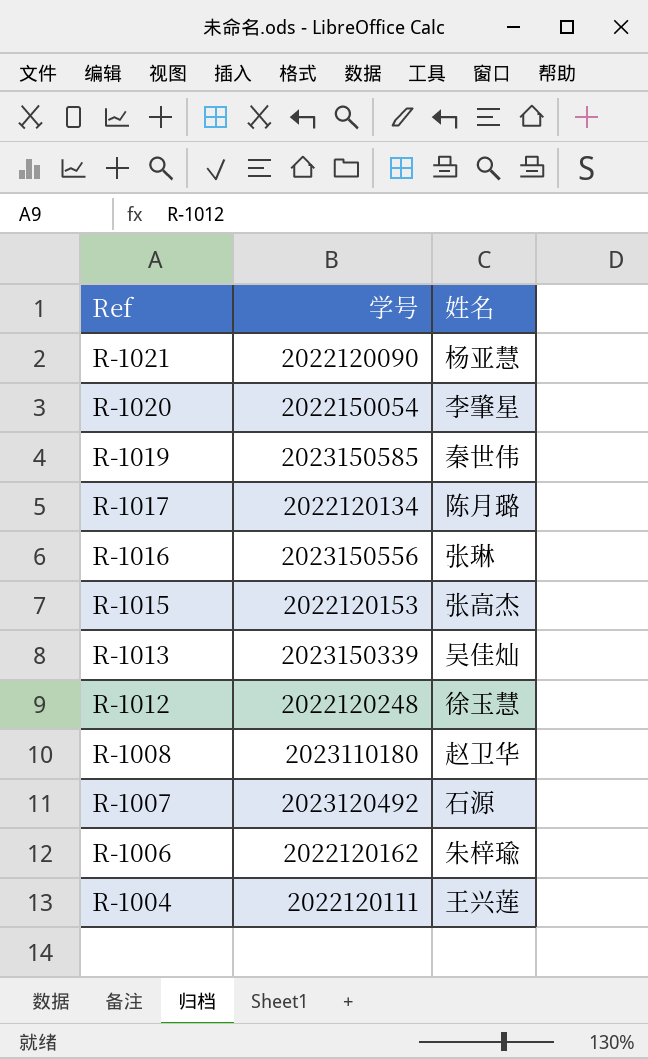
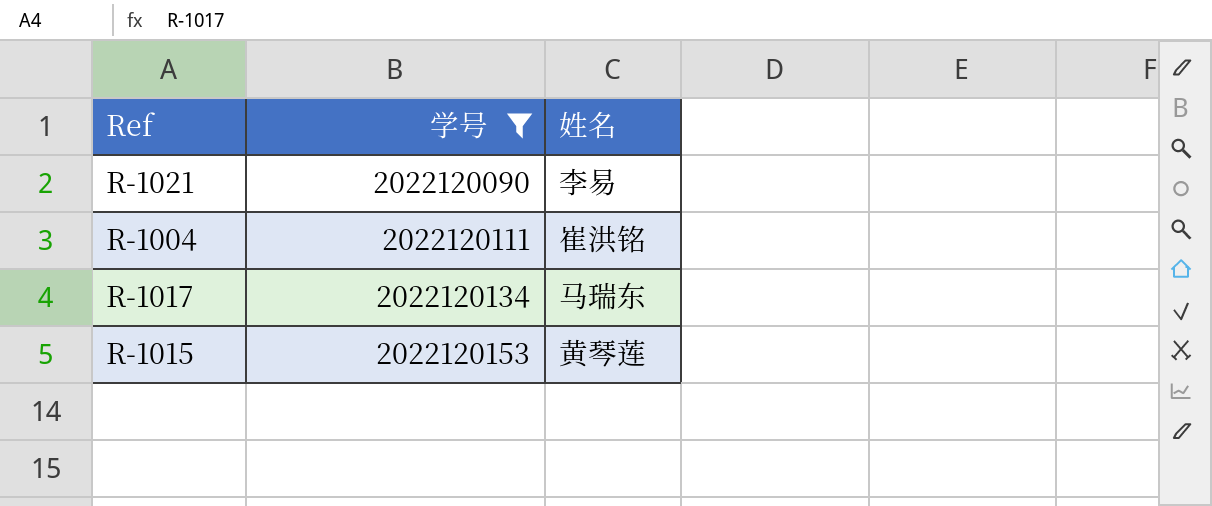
filter: none -> 学号 <= 2022120153
row order: Ref descending -> 学号 ascending
R-1021 | 姓名: 杨亚慧 -> 李易
R-1004 | 姓名: 王兴莲 -> 崔洪铭
R-1017 | 姓名: 陈月璐 -> 马瑞东
R-1015 | 姓名: 张高杰 -> 黄琴莲

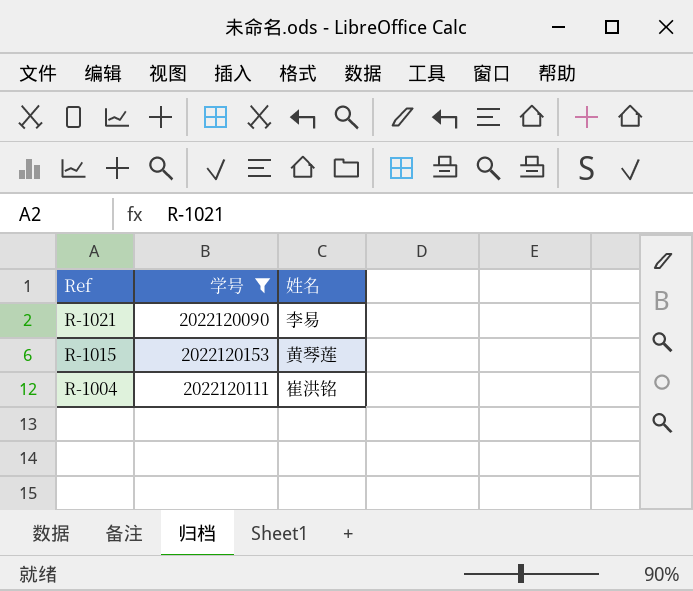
row order: 学号 ascending -> Ref descending
row R-1017: 2022120134 | 马瑞东 -> none

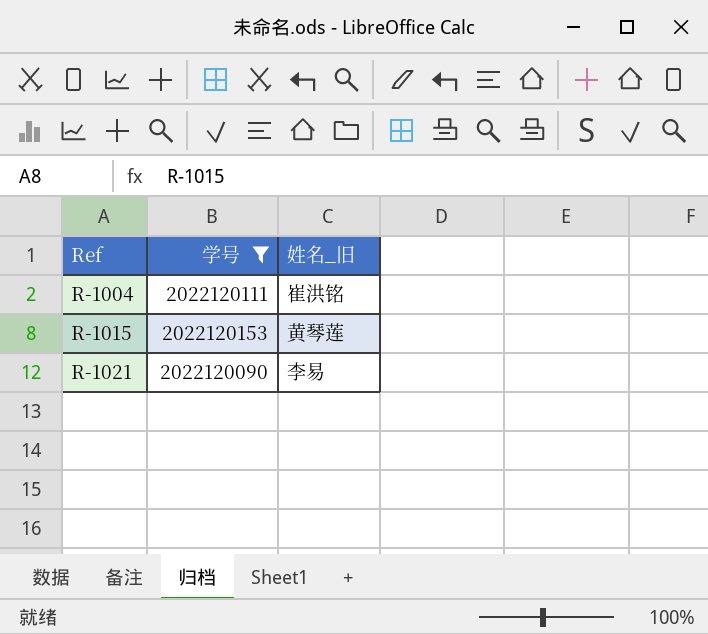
row order: Ref descending -> Ref ascending
column name: 姓名 -> 姓名_旧

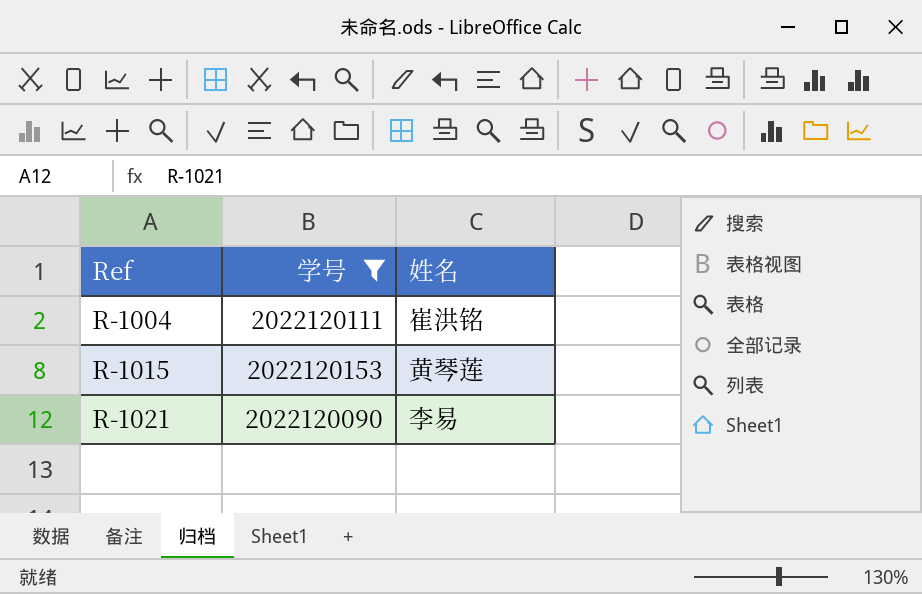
column name: 姓名_旧 -> 姓名

